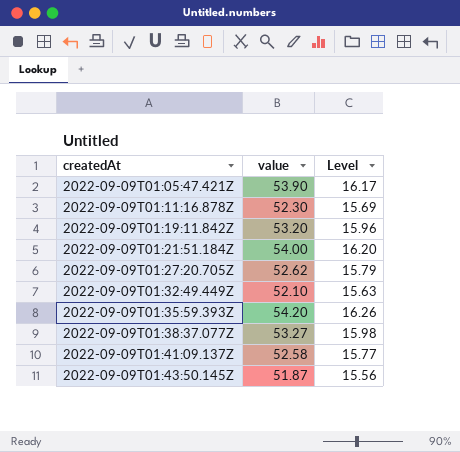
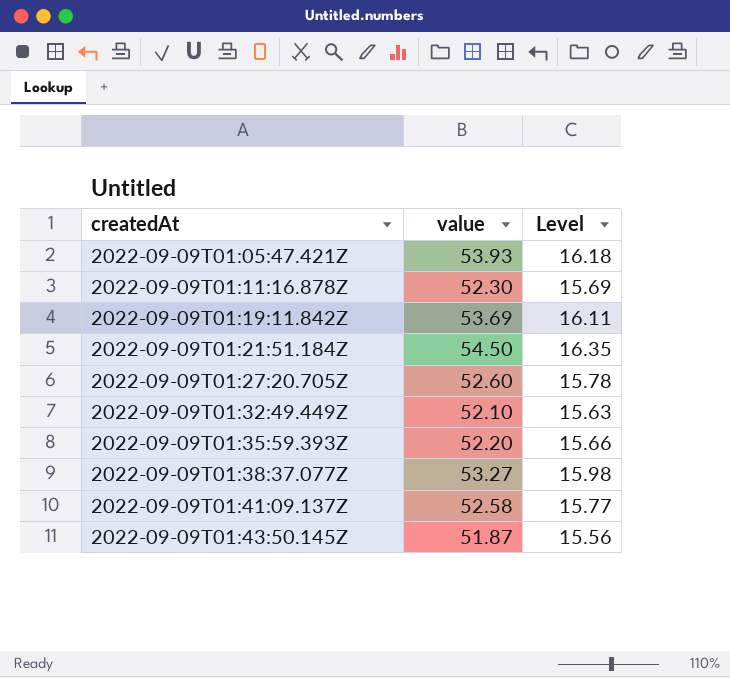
2022-09-09T01:05:47.421Z | value: 53.90 -> 53.93
2022-09-09T01:05:47.421Z | Level: 16.17 -> 16.18
2022-09-09T01:19:11.842Z | value: 53.20 -> 53.69
2022-09-09T01:19:11.842Z | Level: 15.96 -> 16.11
2022-09-09T01:21:51.184Z | value: 54.00 -> 54.50
2022-09-09T01:21:51.184Z | Level: 16.20 -> 16.35
2022-09-09T01:27:20.705Z | value: 52.62 -> 52.60
2022-09-09T01:27:20.705Z | Level: 15.79 -> 15.78
2022-09-09T01:35:59.393Z | value: 54.20 -> 52.20
2022-09-09T01:35:59.393Z | Level: 16.26 -> 15.66

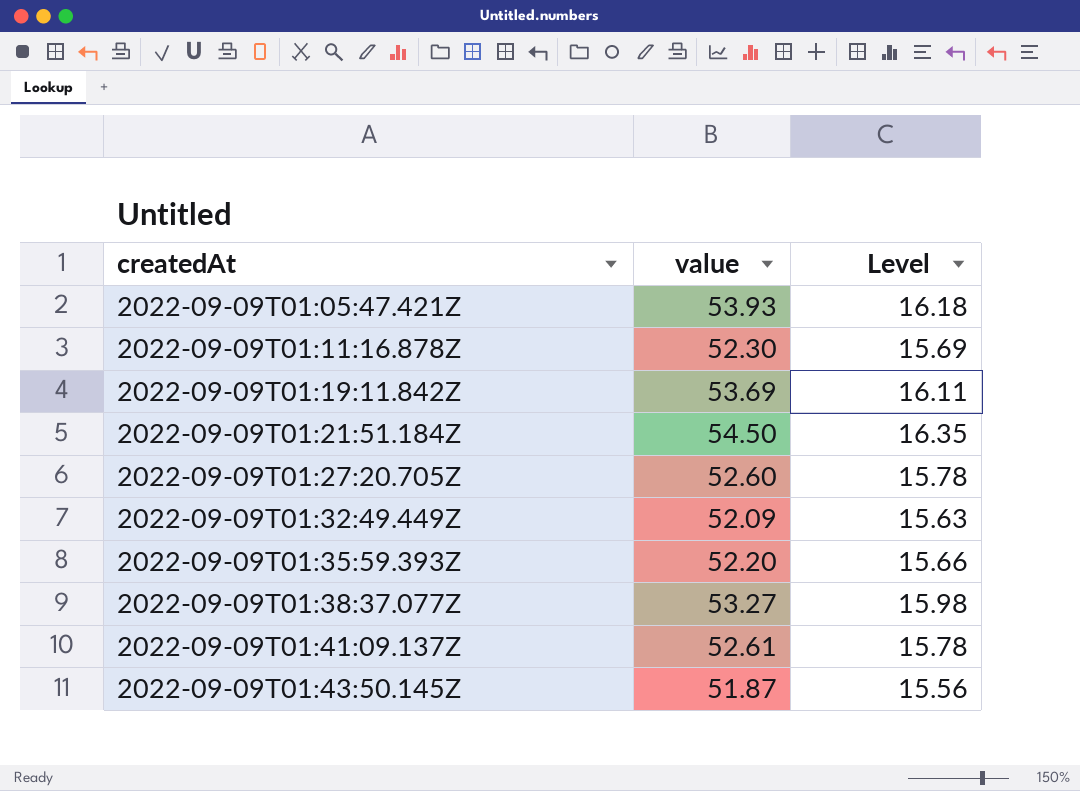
2022-09-09T01:32:49.449Z | value: 52.10 -> 52.09
2022-09-09T01:41:09.137Z | value: 52.58 -> 52.61
2022-09-09T01:41:09.137Z | Level: 15.77 -> 15.78

